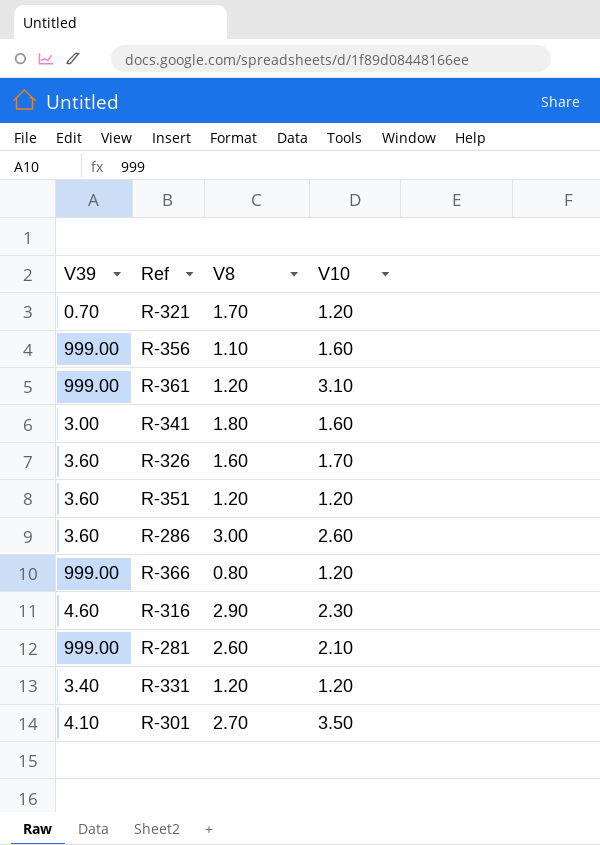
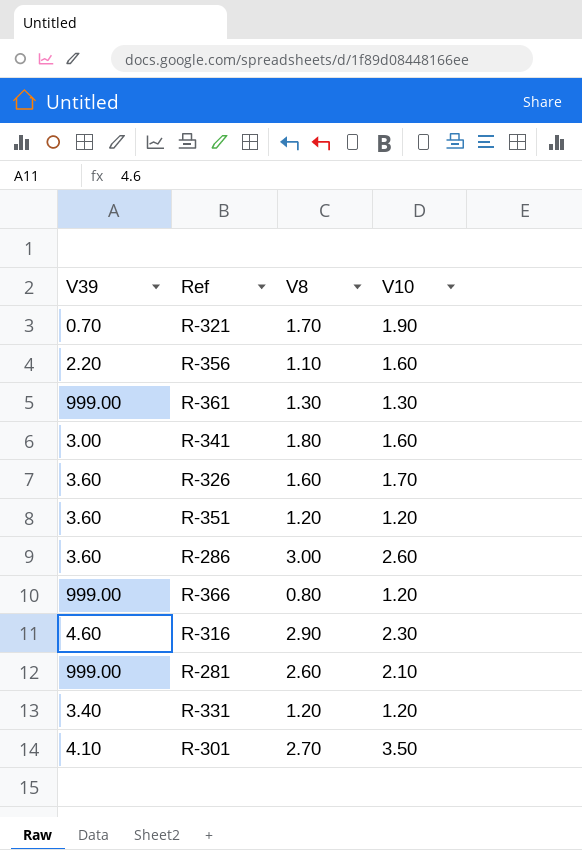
R-321 | V10: 1.20 -> 1.90
R-356 | V39: 999.00 -> 2.20
R-361 | V8: 1.20 -> 1.30
R-361 | V10: 3.10 -> 1.30

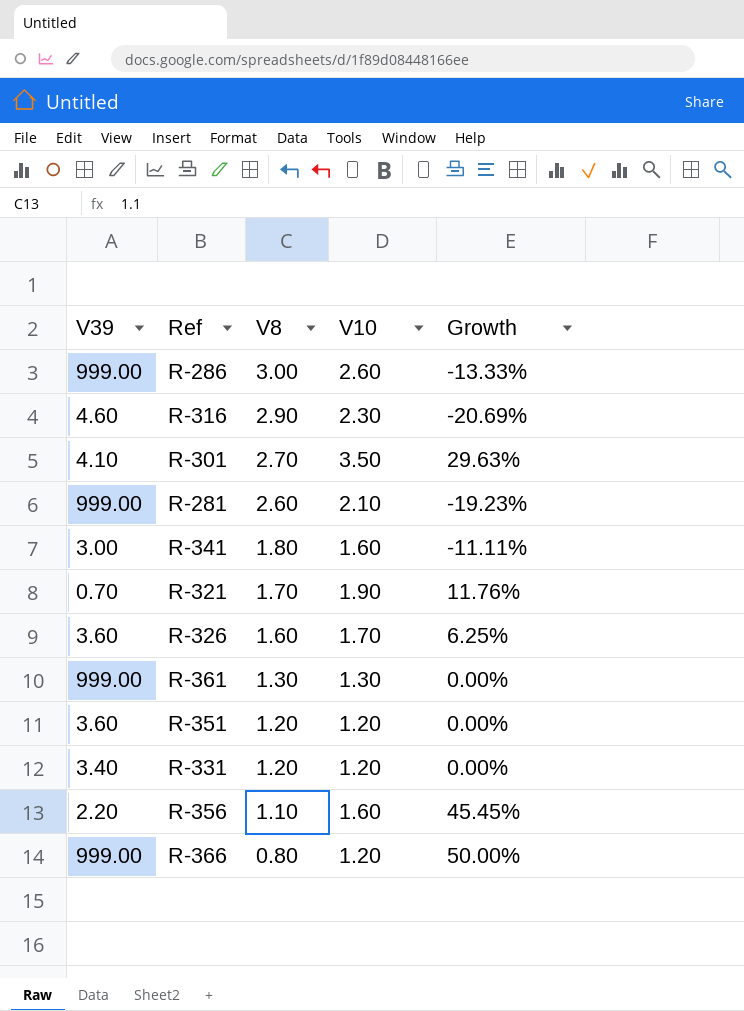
row order: none -> V8 descending
column Growth | formula: none -> ([V10] - [V8]) / [V8]
R-286 | V39: 3.60 -> 999.00

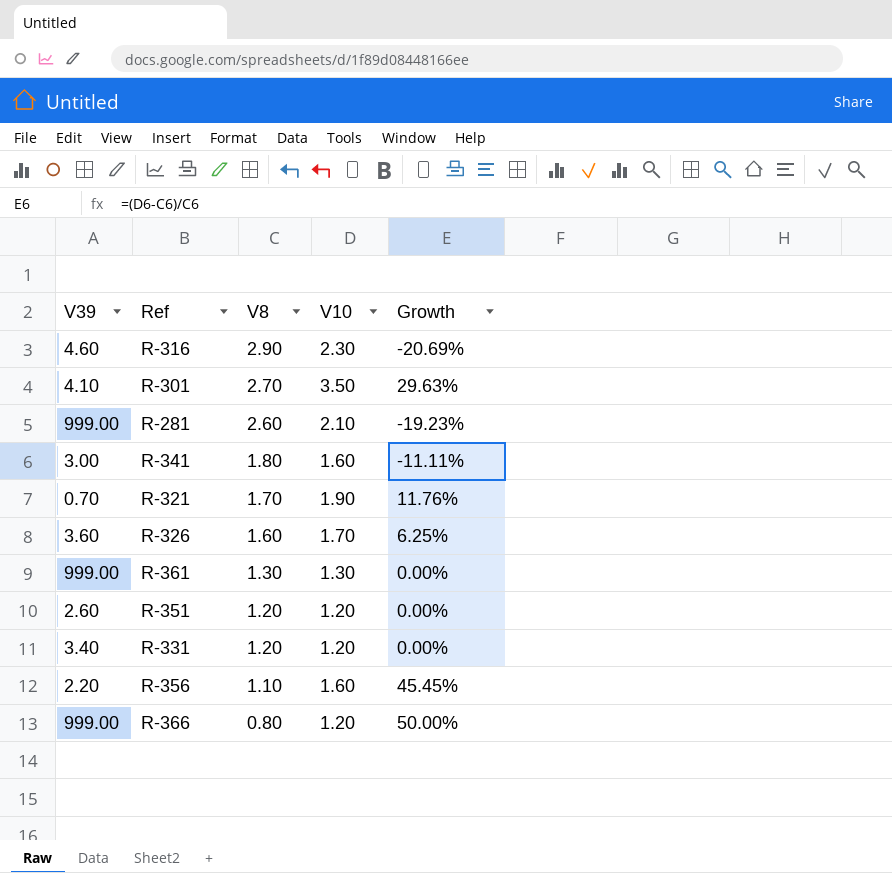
row R-286: 999.00 | 3.00 | 2.60 | -13.33% -> none
R-351 | V39: 3.60 -> 2.60

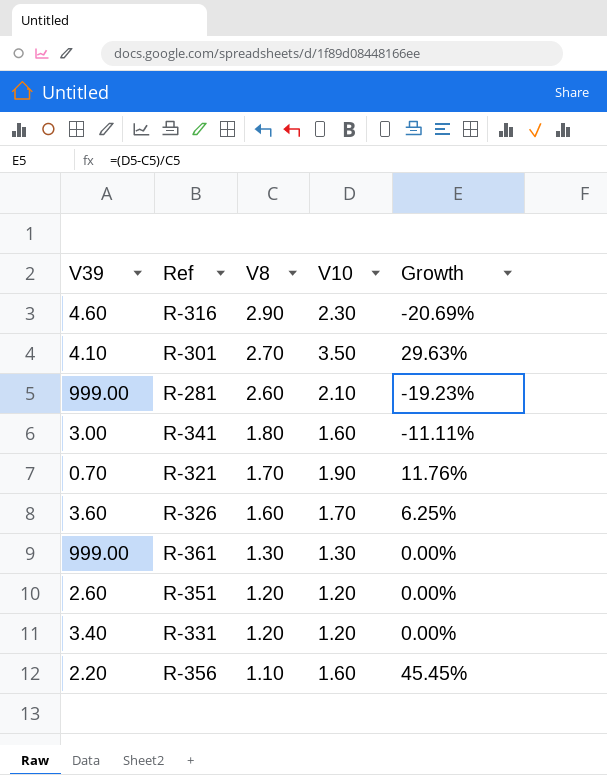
row R-366: 999.00 | 0.80 | 1.20 | 50.00% -> none

